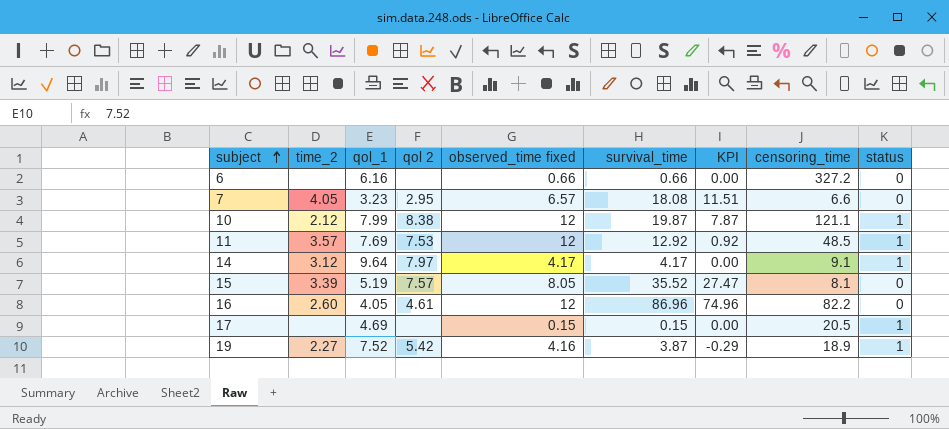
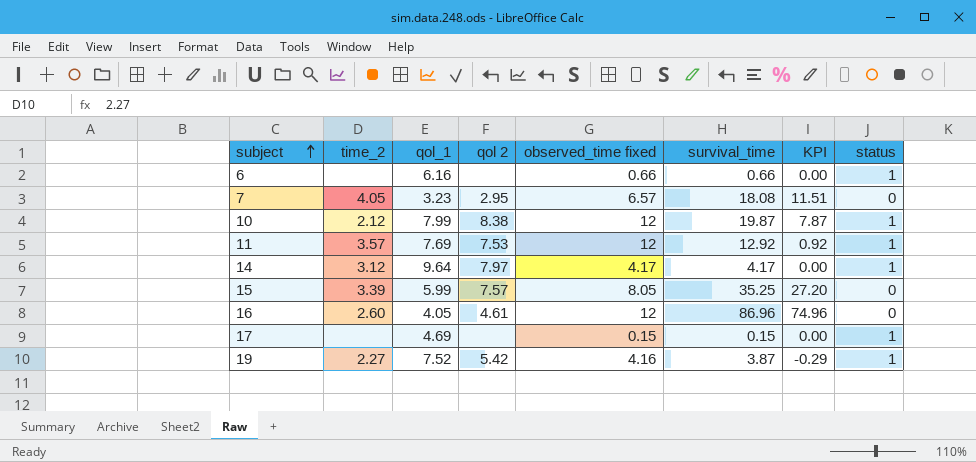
column censoring_time | position: 8 -> none
6 | status: 0 -> 1
15 | qol_1: 5.19 -> 5.99
15 | survival_time: 35.52 -> 35.25
15 | KPI: 27.47 -> 27.20

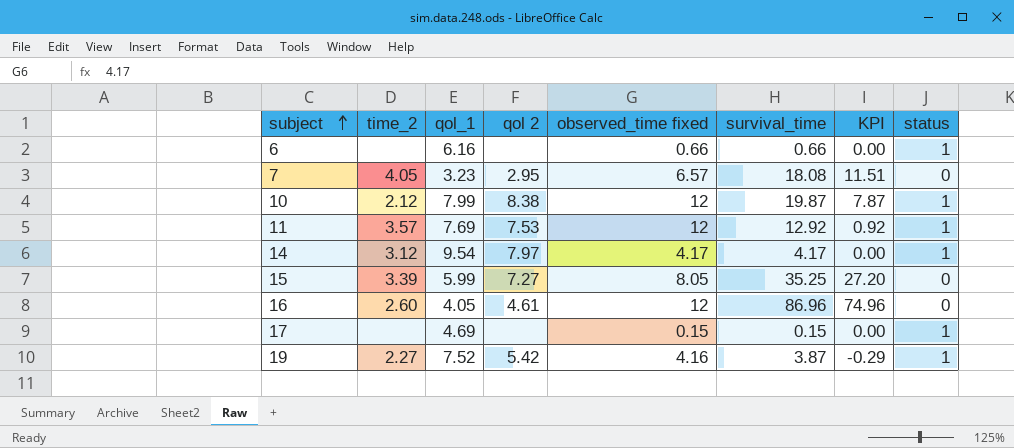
14 | qol_1: 9.64 -> 9.54
15 | qol 2: 7.57 -> 7.27

